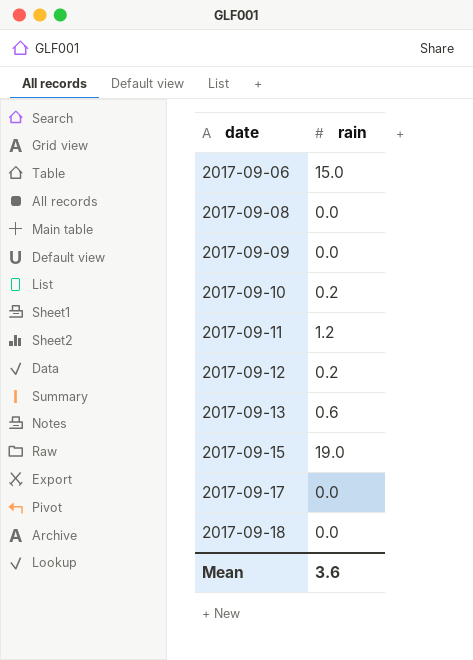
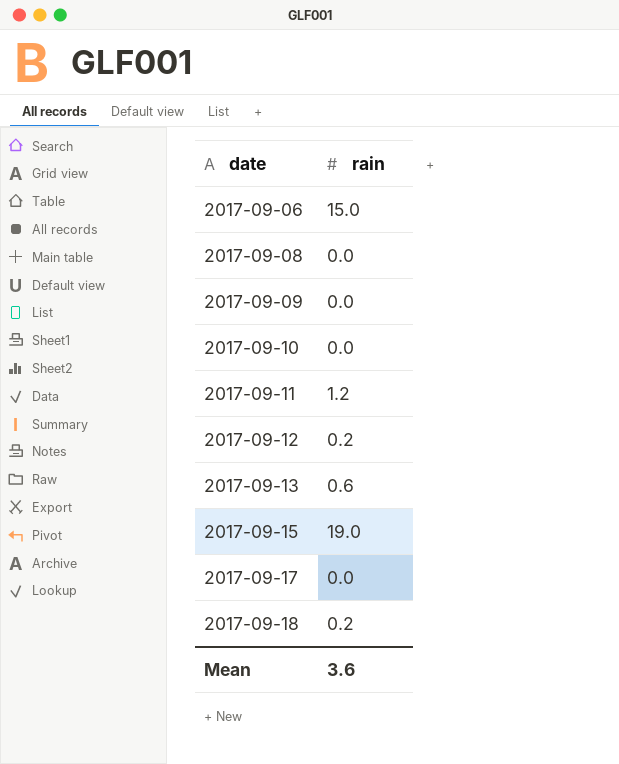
2017-09-10 | rain: 0.2 -> 0.0
2017-09-18 | rain: 0.0 -> 0.2

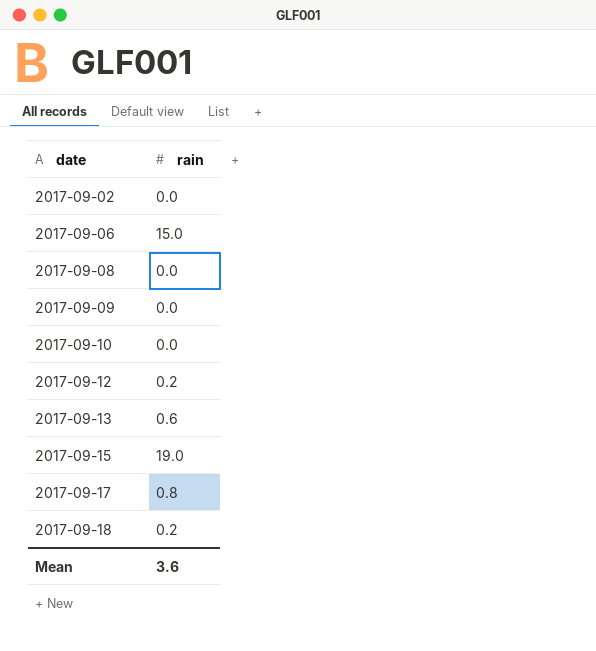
row 2017-09-11: 1.2 -> none
row 2017-09-02: none -> 0.0
2017-09-17 | rain: 0.0 -> 0.8

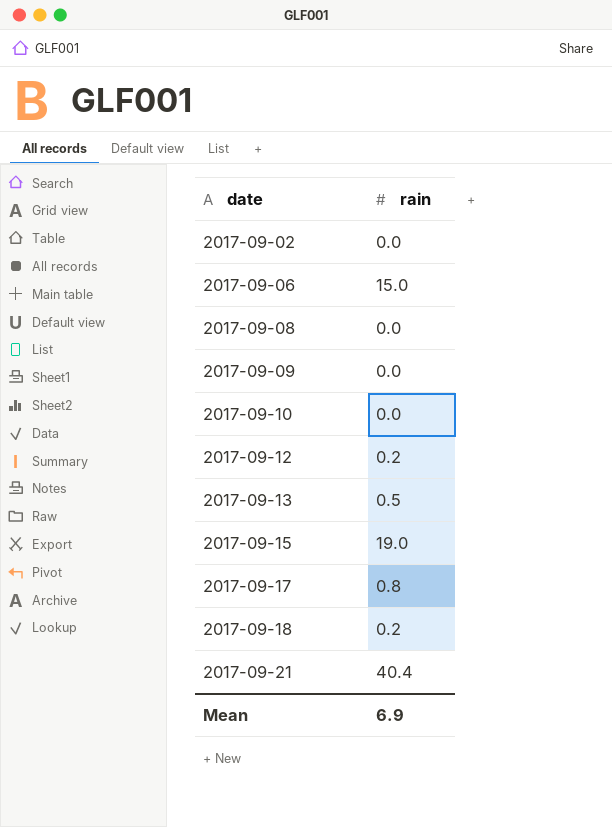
2017-09-13 | rain: 0.6 -> 0.5
row 2017-09-21: none -> 40.4
Mean | rain: 3.6 -> 6.9

